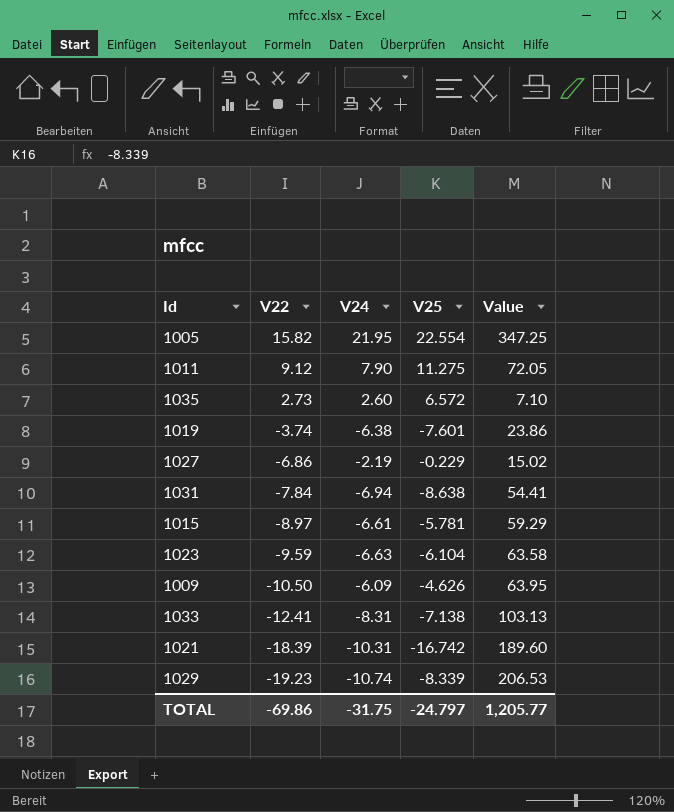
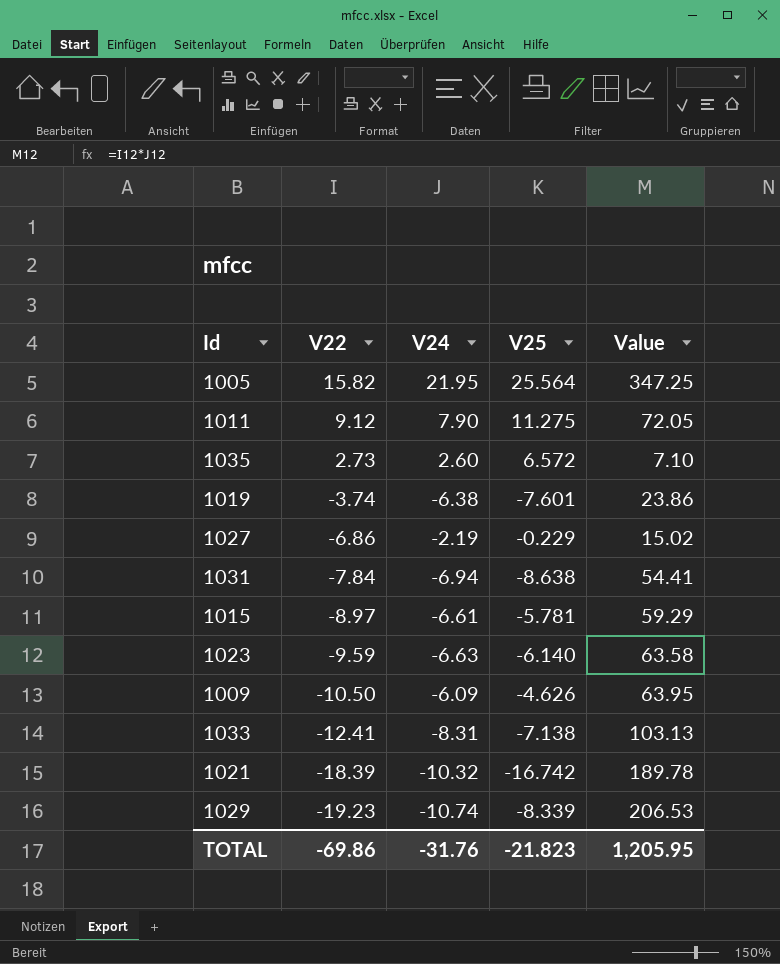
1005 | V25: 22.554 -> 25.564
1023 | V25: -6.104 -> -6.140
1021 | V24: -10.31 -> -10.32
1021 | Value: 189.60 -> 189.78
TOTAL | V24: -31.75 -> -31.76
TOTAL | V25: -24.797 -> -21.823
TOTAL | Value: 1,205.77 -> 1,205.95

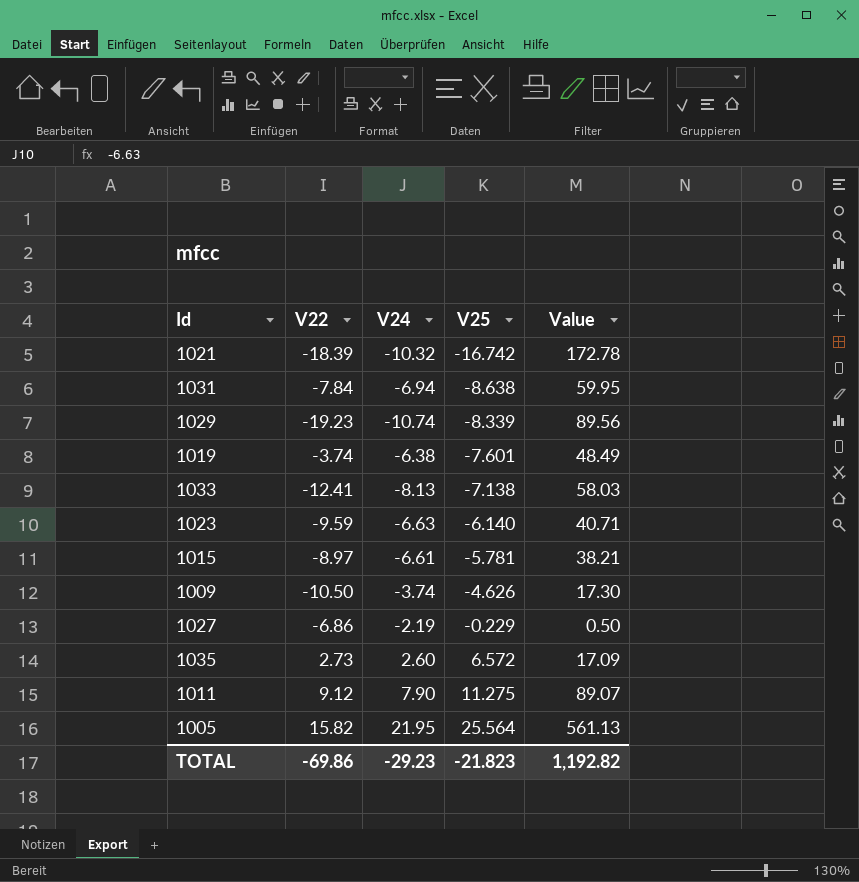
row order: V22 descending -> V25 ascending
column Value | formula: [V22] * [V24] -> [V24] * [V25]
1033 | V24: -8.31 -> -8.13
1009 | V24: -6.09 -> -3.74
TOTAL | V24: -31.76 -> -29.23
TOTAL | Value: 1,205.95 -> 1,192.82

